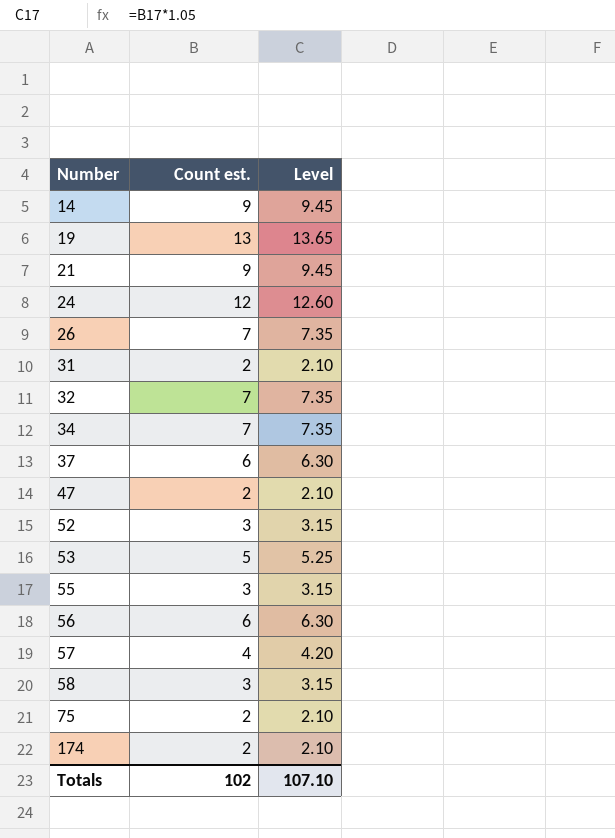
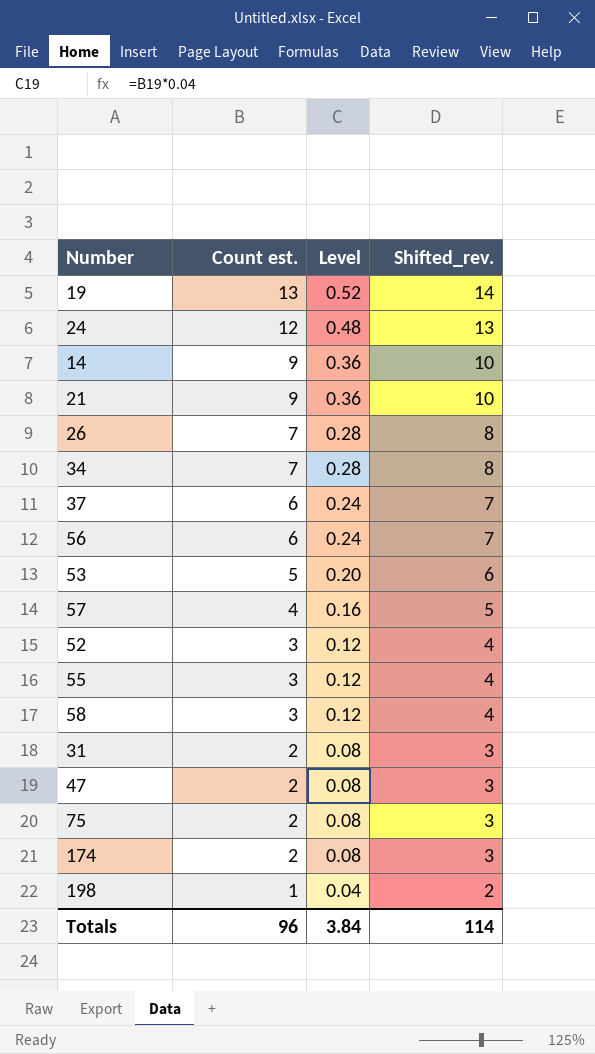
row order: Number ascending -> Count est. descending
column Level | formula: [Count est.] * 1.05 -> [Count est.] * 0.04
column Shifted_rev. | formula: none -> [Count est.] + 1
row 32: 7 | 7.35 -> none
row 198: none -> 1 | 0.04 | 2
Totals | Count est.: 102 -> 96
Totals | Level: 107.10 -> 3.84

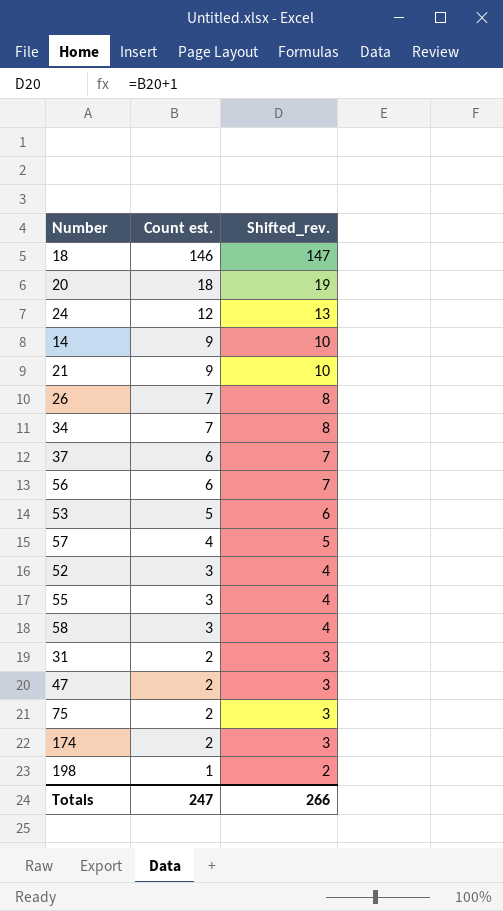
column Level | formula: [Count est.] * 0.04 -> none
row 19: 13 | 0.52 | 14 -> none
row 18: none -> 146 | 147
row 20: none -> 18 | 19
Totals | Count est.: 96 -> 247
Totals | Shifted_rev.: 114 -> 266

